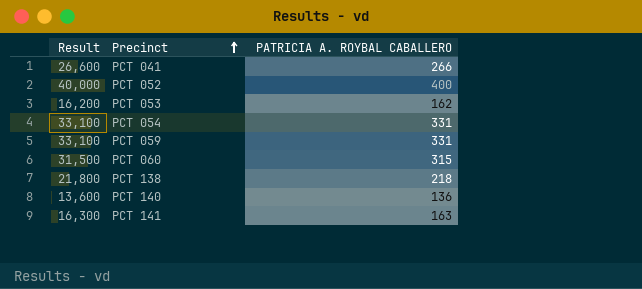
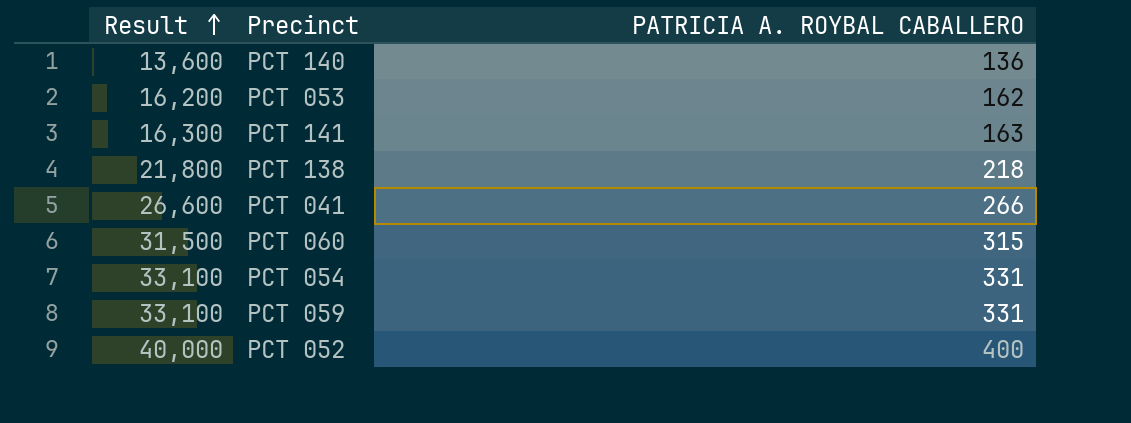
row order: Precinct ascending -> Result ascending

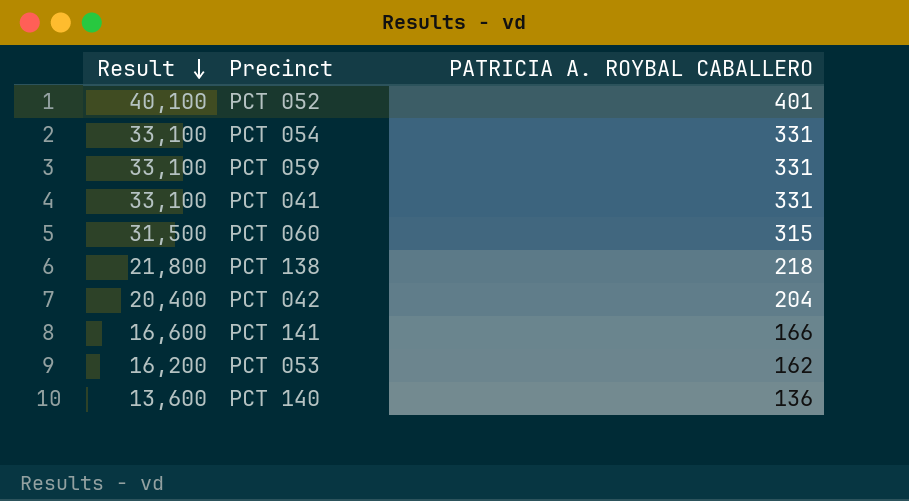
row order: Result ascending -> Result descending
PCT 052 | Result: 40,000 -> 40,100
PCT 052 | PATRICIA A. ROYBAL CABALLERO: 400 -> 401
PCT 041 | Result: 26,600 -> 33,100
PCT 041 | PATRICIA A. ROYBAL CABALLERO: 266 -> 331
row PCT 042: none -> 20,400 | 204
PCT 141 | Result: 16,300 -> 16,600
PCT 141 | PATRICIA A. ROYBAL CABALLERO: 163 -> 166

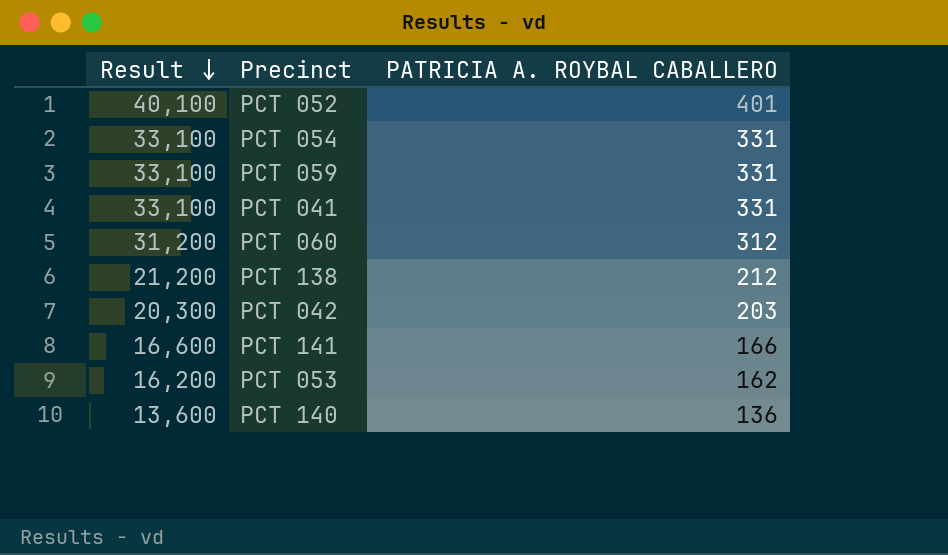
PCT 060 | Result: 31,500 -> 31,200
PCT 060 | PATRICIA A. ROYBAL CABALLERO: 315 -> 312
PCT 138 | Result: 21,800 -> 21,200
PCT 138 | PATRICIA A. ROYBAL CABALLERO: 218 -> 212
PCT 042 | Result: 20,400 -> 20,300
PCT 042 | PATRICIA A. ROYBAL CABALLERO: 204 -> 203

